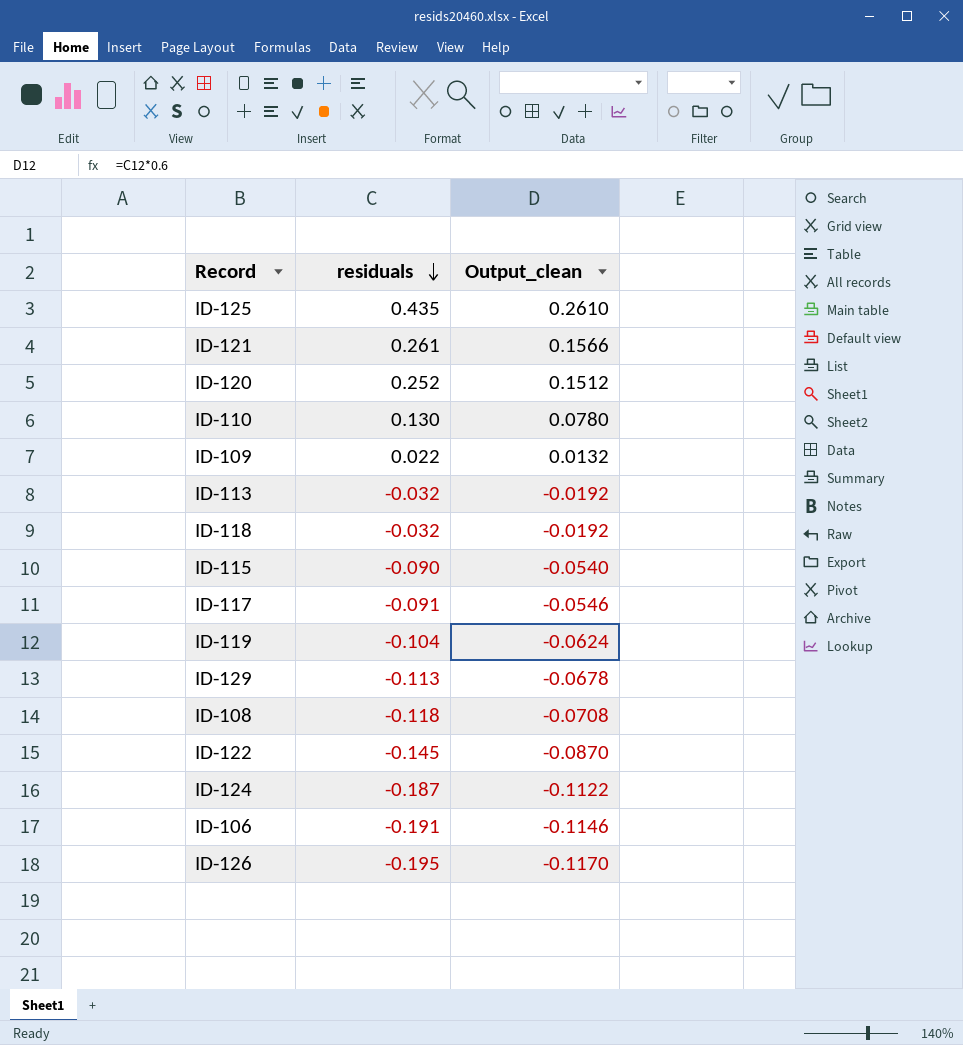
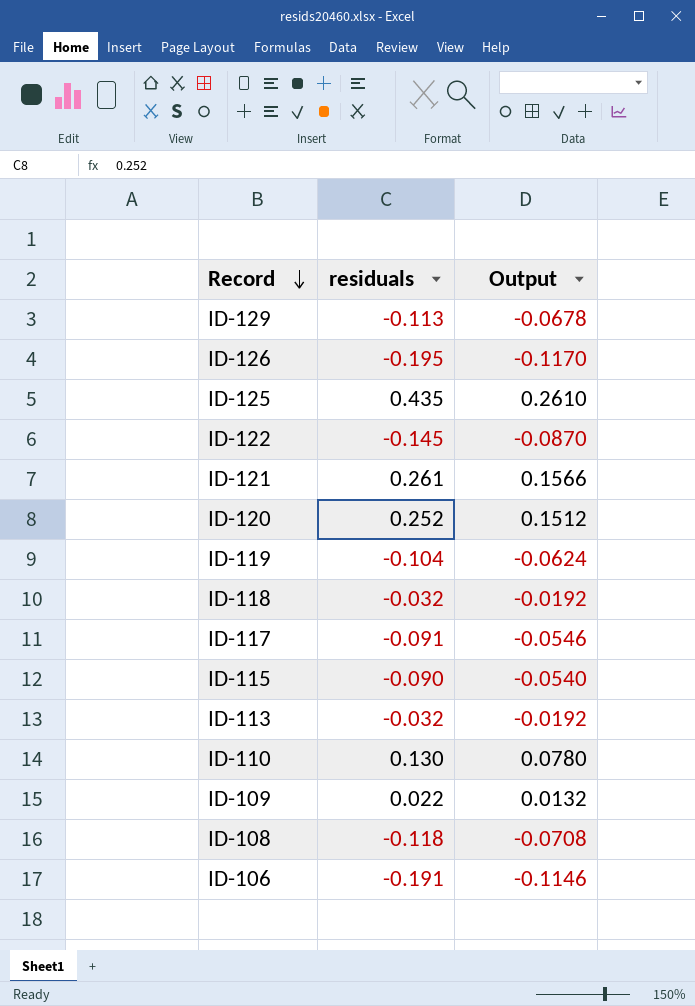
row order: residuals descending -> Record descending
column name: Output_clean -> Output
row ID-124: -0.187 | -0.1122 -> none

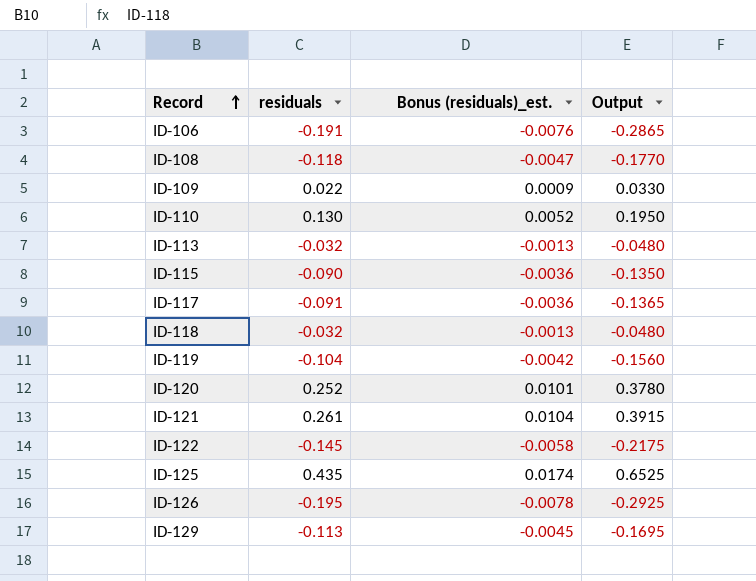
row order: Record descending -> Record ascending
column Bonus (residuals)_est. | formula: none -> [residuals] * 0.04
column Output | formula: [residuals] * 0.6 -> [residuals] * 1.5

